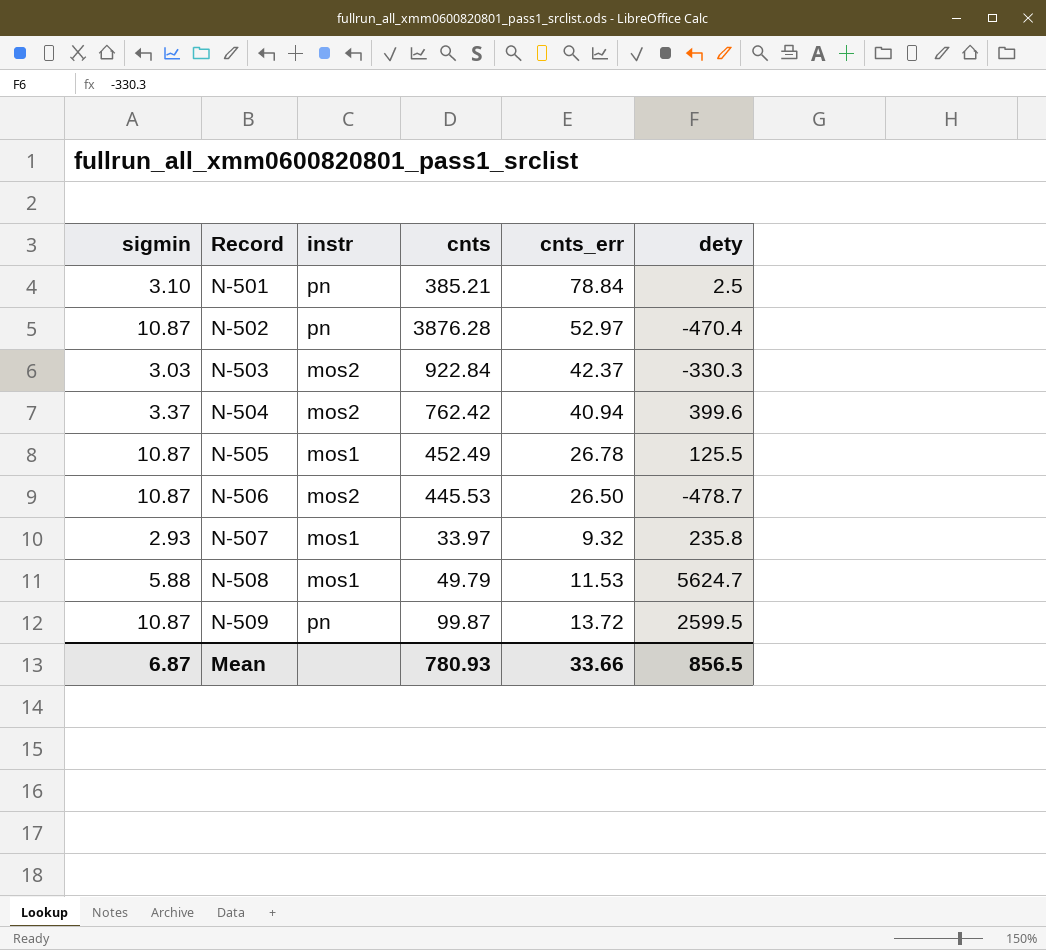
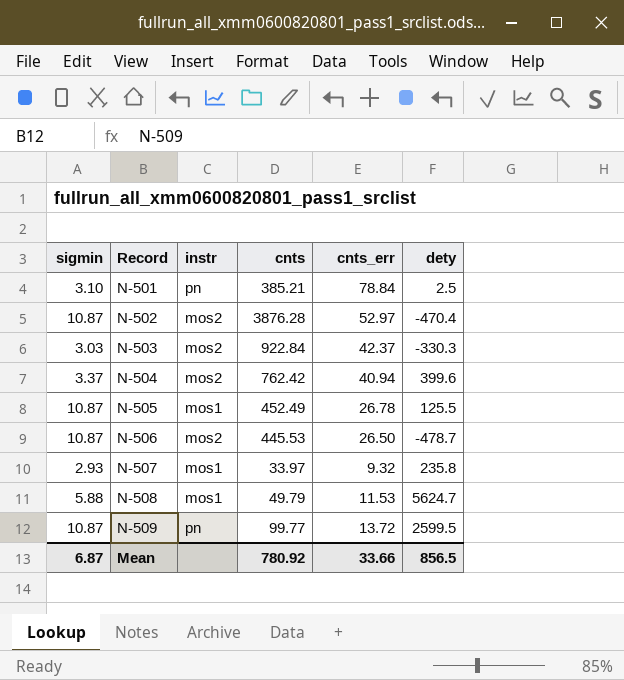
N-502 | instr: pn -> mos2
N-509 | cnts: 99.87 -> 99.77
Mean | cnts: 780.93 -> 780.92

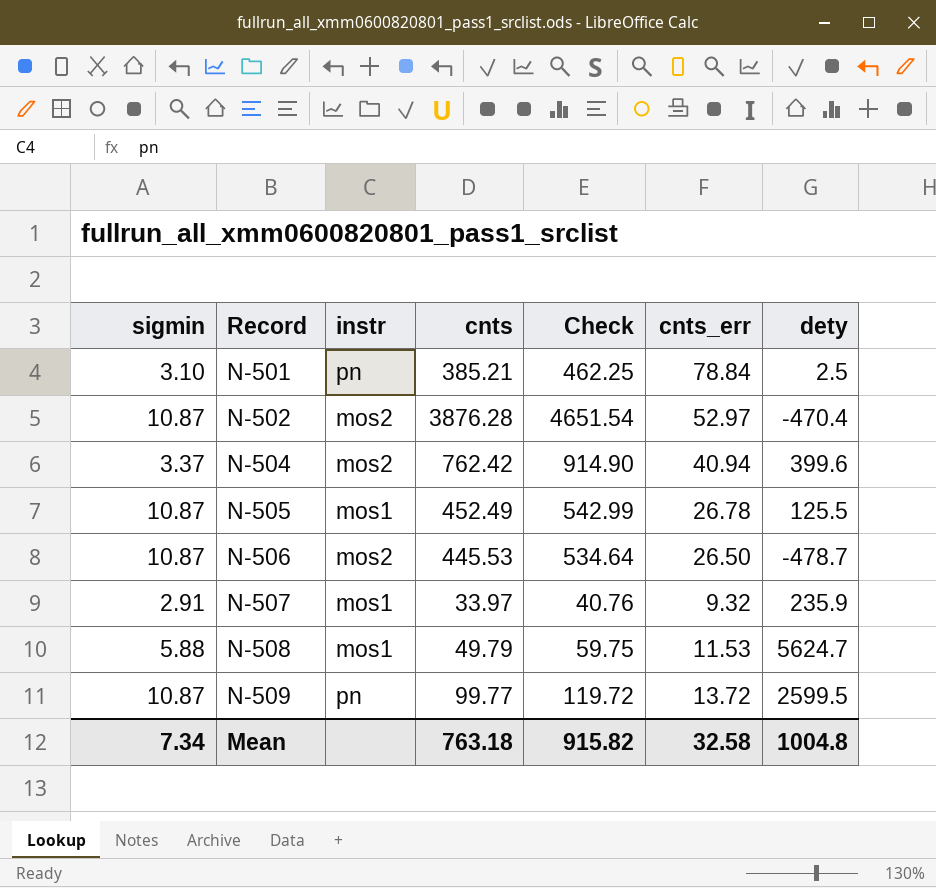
column Check | formula: none -> [cnts] * 1.2
row N-503: 3.03 | mos2 | 922.84 | 42.37 | -330.3 -> none
N-507 | sigmin: 2.93 -> 2.91
N-507 | dety: 235.8 -> 235.9
Mean | sigmin: 6.87 -> 7.34
Mean | cnts: 780.92 -> 763.18
Mean | cnts_err: 33.66 -> 32.58
Mean | dety: 856.5 -> 1004.8

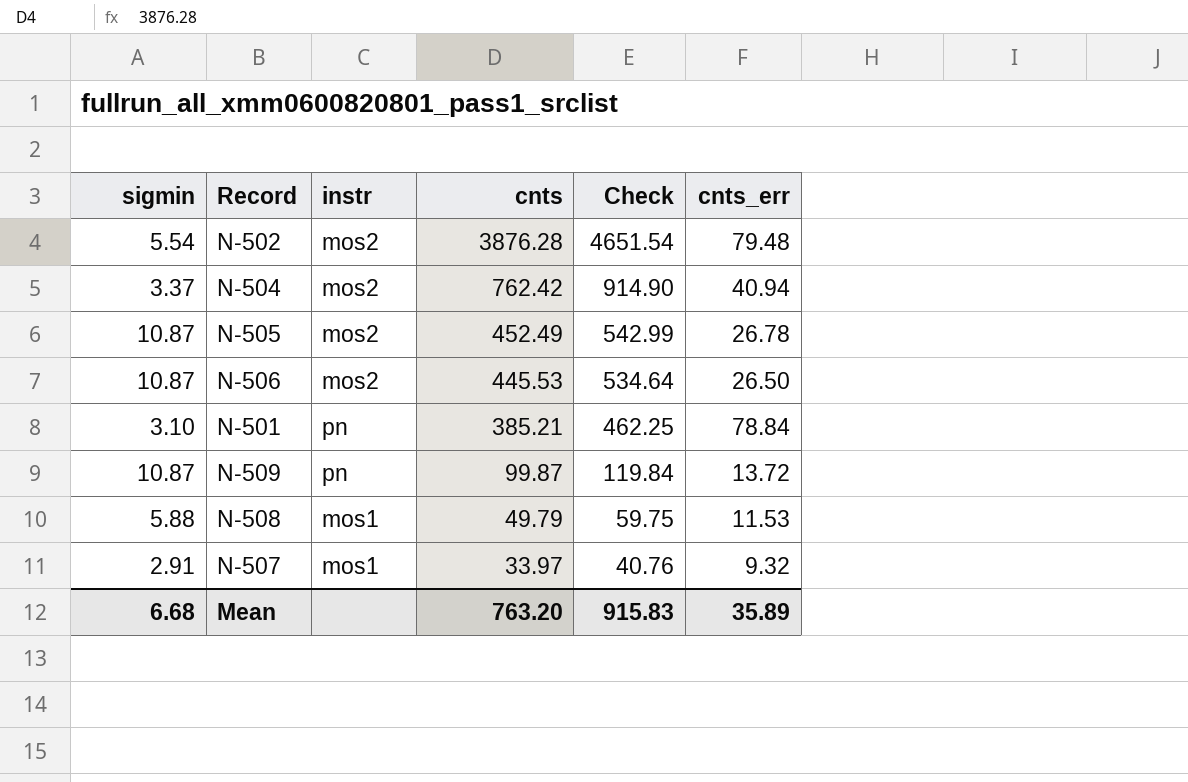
row order: Record ascending -> cnts descending
column dety | position: 7 -> none
N-502 | sigmin: 10.87 -> 5.54
N-502 | cnts_err: 52.97 -> 79.48
N-505 | instr: mos1 -> mos2
N-509 | cnts: 99.77 -> 99.87
N-509 | Check: 119.72 -> 119.84
Mean | sigmin: 7.34 -> 6.68
Mean | cnts: 763.18 -> 763.20
Mean | Check: 915.82 -> 915.83
Mean | cnts_err: 32.58 -> 35.89

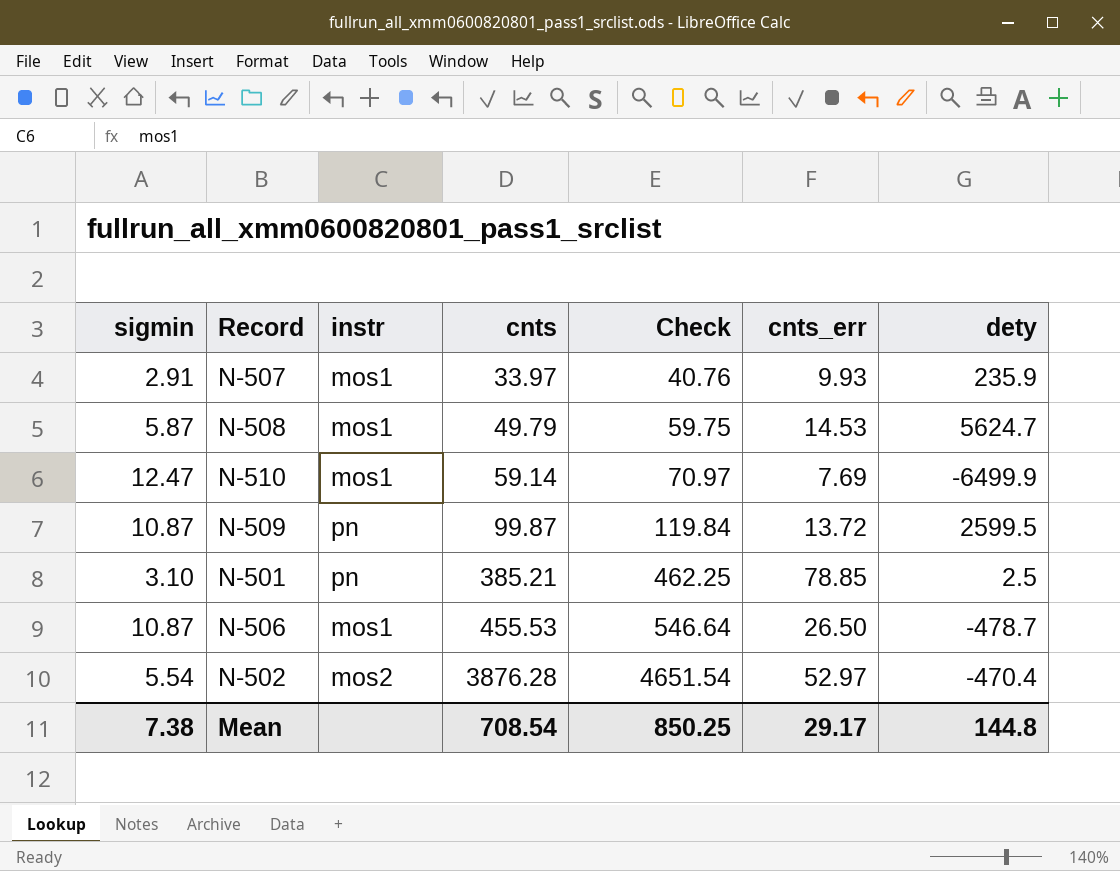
row order: cnts descending -> cnts ascending
column dety | position: none -> 7
row N-504: 3.37 | mos2 | 762.42 | 914.90 | 40.94 -> none
row N-505: 10.87 | mos2 | 452.49 | 542.99 | 26.78 -> none
N-507 | cnts_err: 9.32 -> 9.93
N-508 | sigmin: 5.88 -> 5.87
N-508 | cnts_err: 11.53 -> 14.53
row N-510: none -> 12.47 | mos1 | 59.14 | 70.97 | 7.69 | -6499.9
N-501 | cnts_err: 78.84 -> 78.85
N-506 | instr: mos2 -> mos1
N-506 | cnts: 445.53 -> 455.53
N-506 | Check: 534.64 -> 546.64
N-502 | cnts_err: 79.48 -> 52.97
Mean | sigmin: 6.68 -> 7.38
Mean | cnts: 763.20 -> 708.54
Mean | Check: 915.83 -> 850.25
Mean | cnts_err: 35.89 -> 29.17

